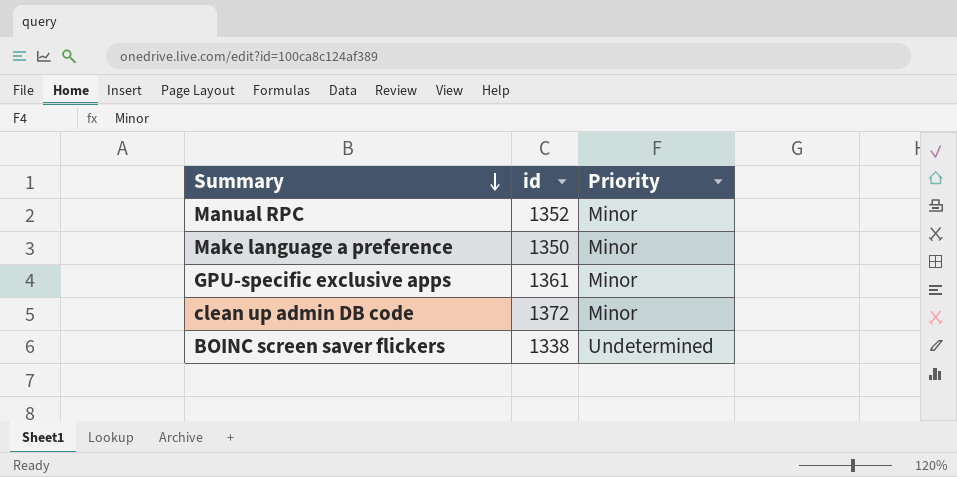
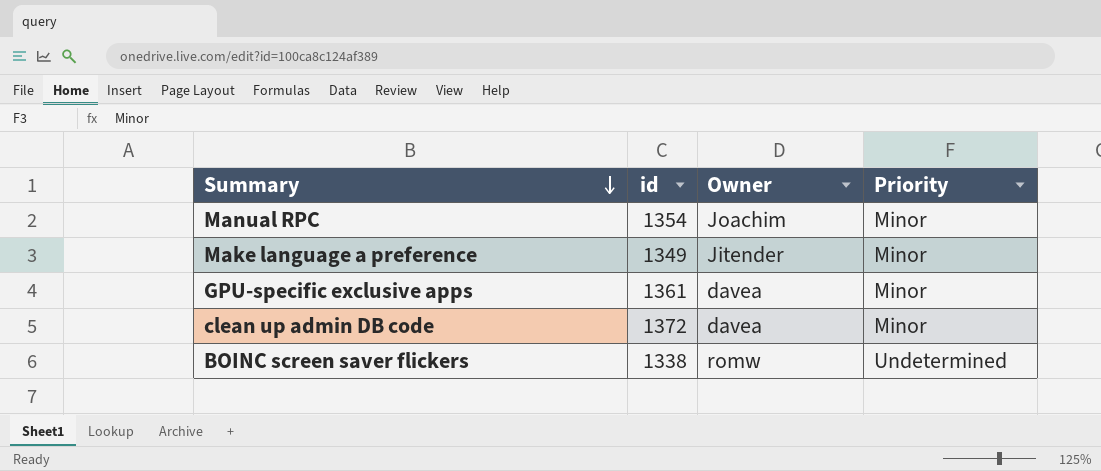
column Owner | position: none -> 3
Manual RPC | id: 1352 -> 1354
Make language a preference | id: 1350 -> 1349

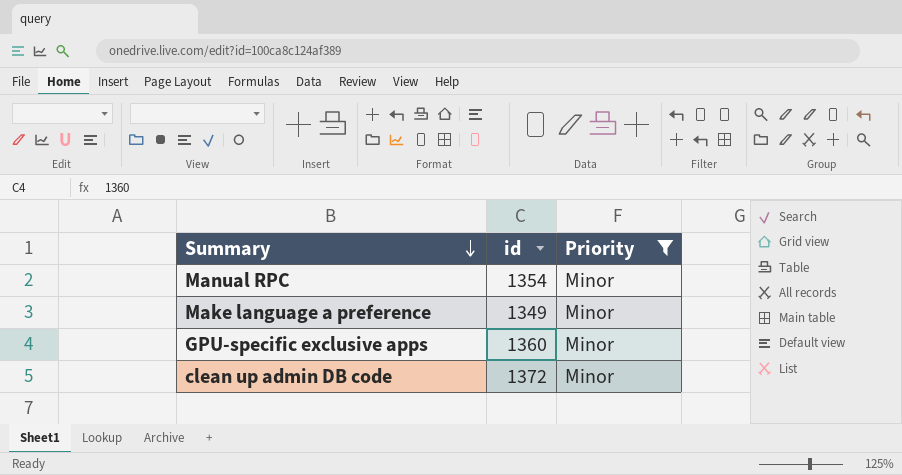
filter: none -> Priority = Minor
column Owner | position: 3 -> none
GPU-specific exclusive apps | id: 1361 -> 1360

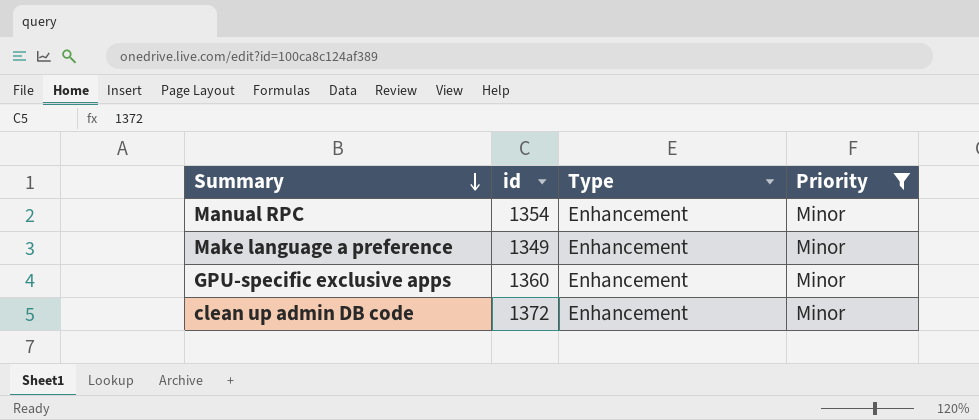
column Type | position: none -> 3

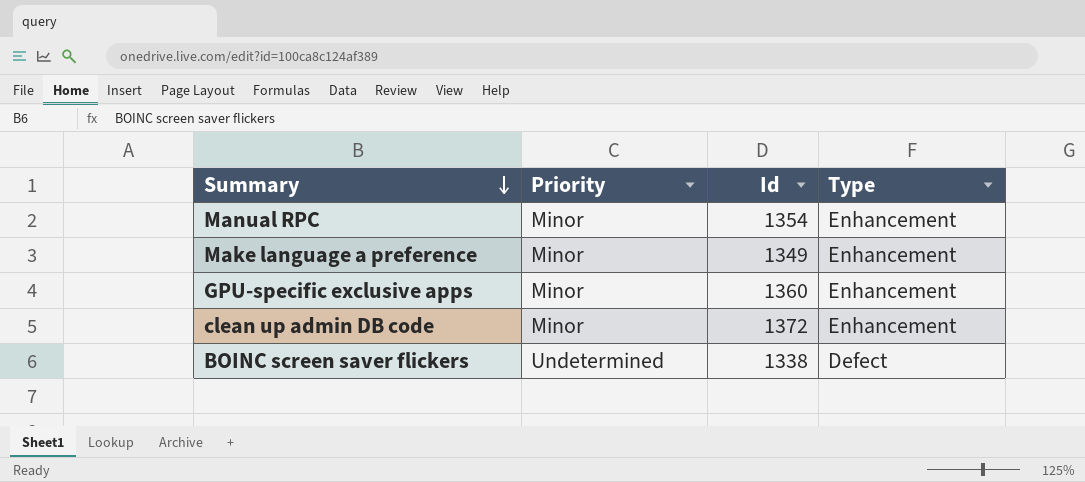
filter: Priority = Minor -> none
column Priority | position: 4 -> 2
column name: id -> Id

